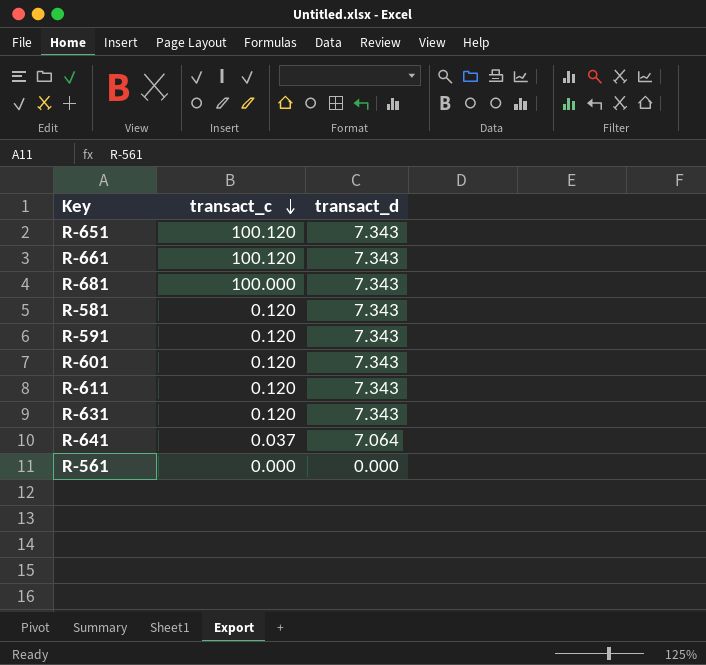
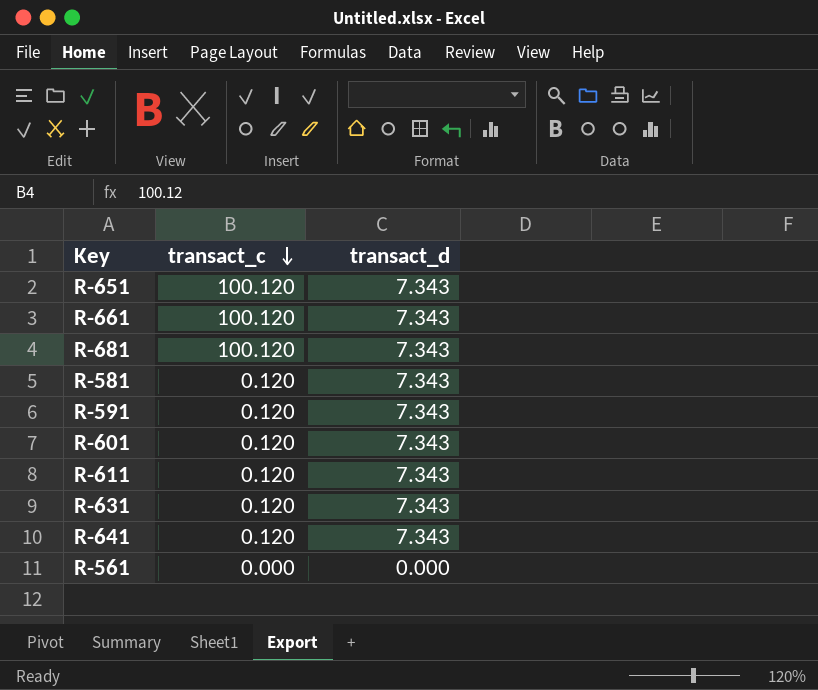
R-681 | transact_c: 100.000 -> 100.120
R-641 | transact_c: 0.037 -> 0.120
R-641 | transact_d: 7.064 -> 7.343

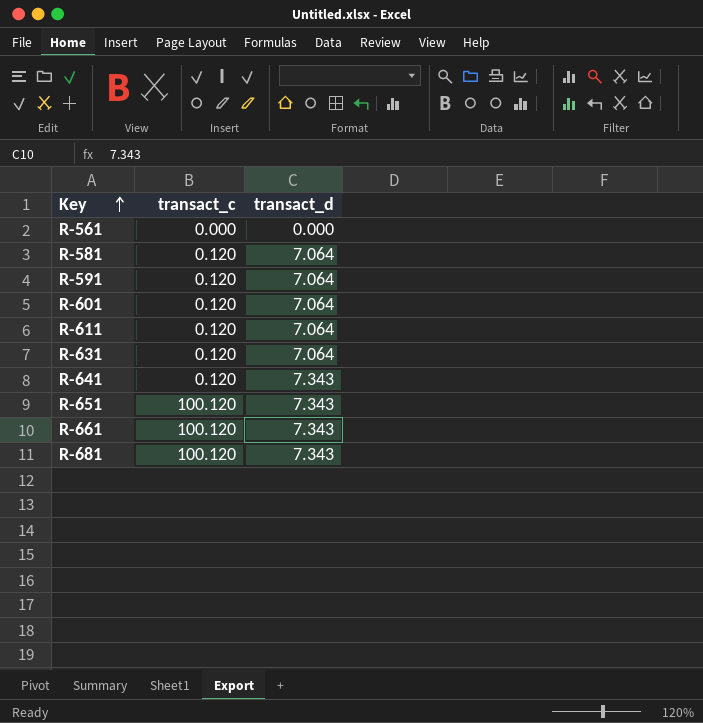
row order: transact_c descending -> Key ascending
R-581 | transact_d: 7.343 -> 7.064
R-591 | transact_d: 7.343 -> 7.064
R-601 | transact_d: 7.343 -> 7.064
R-611 | transact_d: 7.343 -> 7.064
R-631 | transact_d: 7.343 -> 7.064

